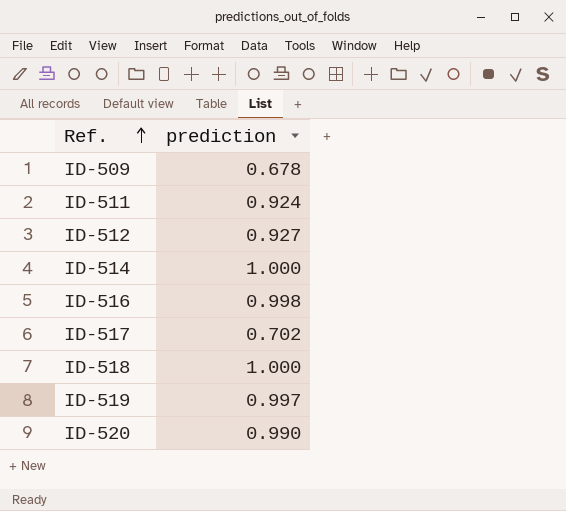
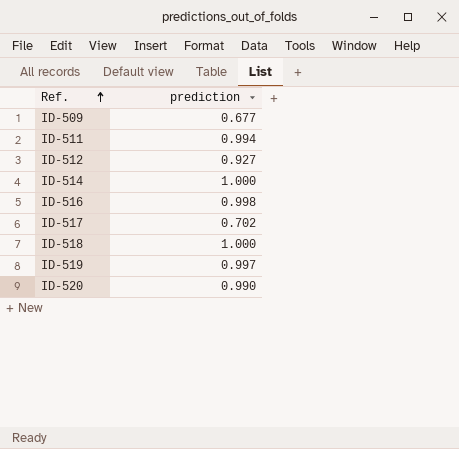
ID-509 | prediction: 0.678 -> 0.677
ID-511 | prediction: 0.924 -> 0.994

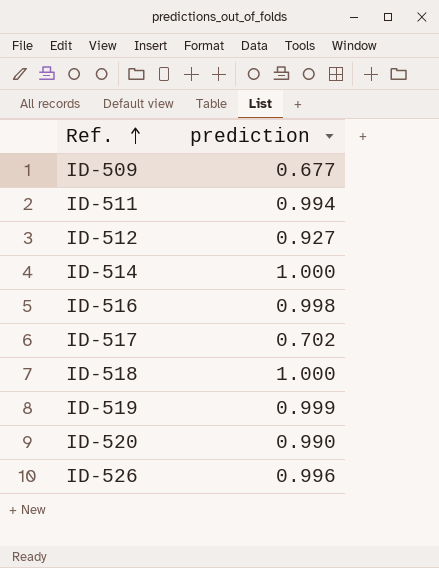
ID-519 | prediction: 0.997 -> 0.999
row ID-526: none -> 0.996

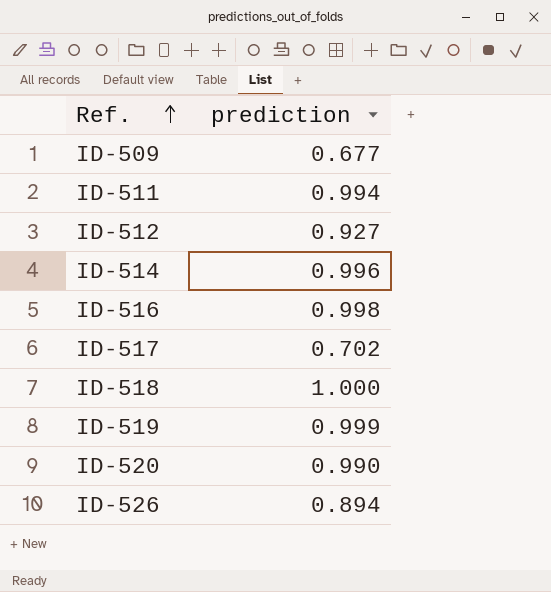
ID-514 | prediction: 1.000 -> 0.996
ID-526 | prediction: 0.996 -> 0.894

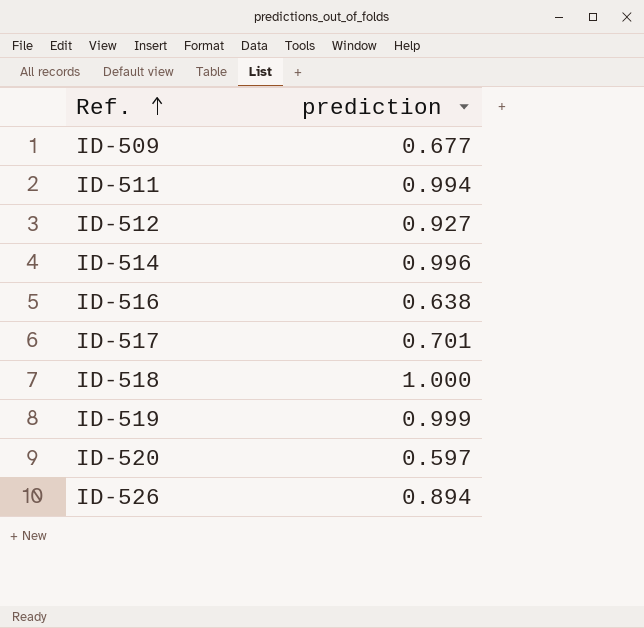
ID-516 | prediction: 0.998 -> 0.638
ID-517 | prediction: 0.702 -> 0.701
ID-520 | prediction: 0.990 -> 0.597

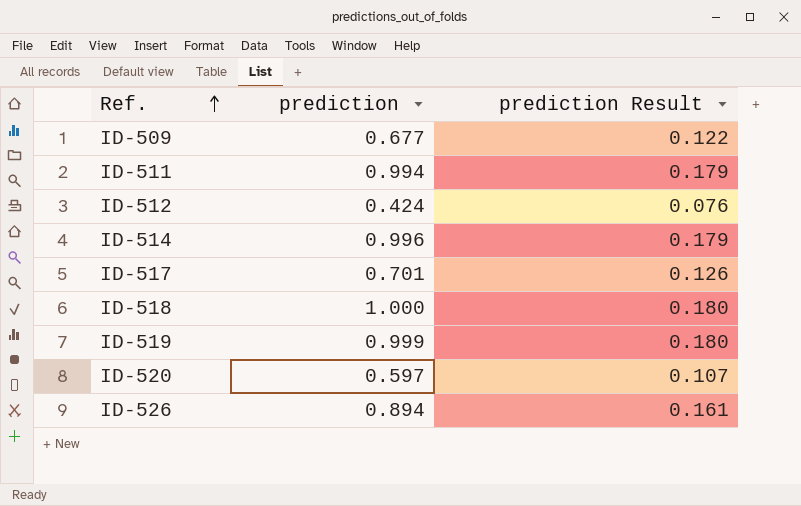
column prediction Result | formula: none -> [prediction] * 0.18
row ID-516: 0.638 -> none
ID-512 | prediction: 0.927 -> 0.424

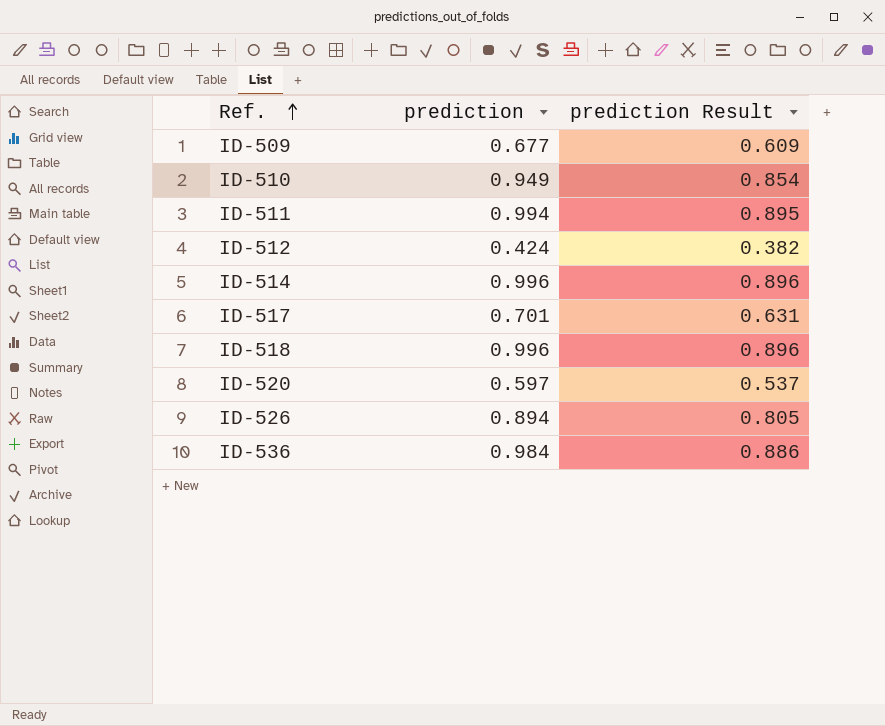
column prediction Result | formula: [prediction] * 0.18 -> [prediction] * 0.9
row ID-519: 0.999 | 0.180 -> none
row ID-510: none -> 0.949 | 0.854
ID-518 | prediction: 1.000 -> 0.996
row ID-536: none -> 0.984 | 0.886

